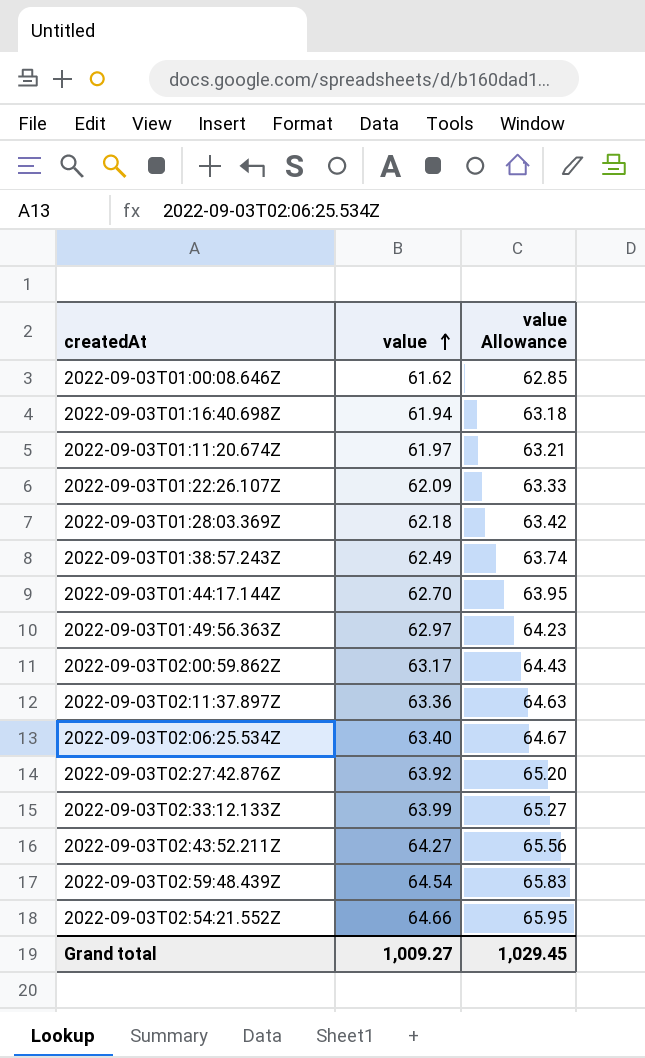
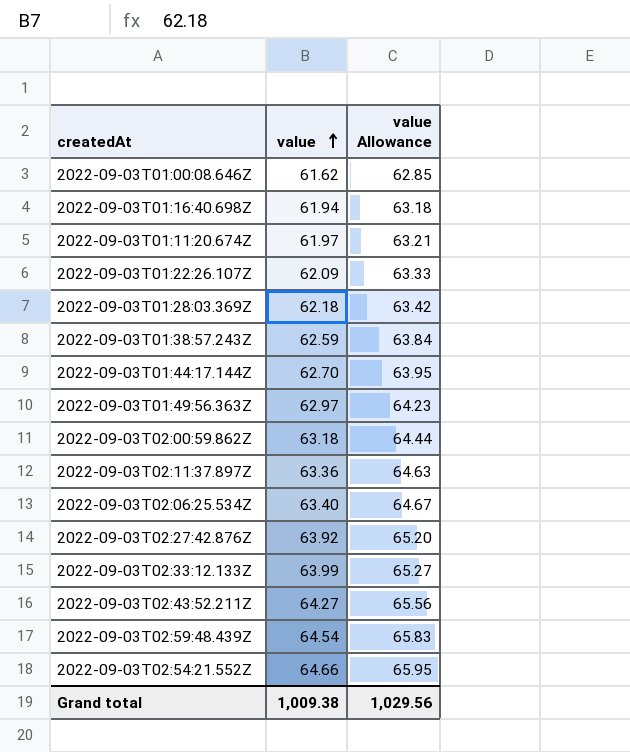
2022-09-03T01:38:57.243Z | value: 62.49 -> 62.59
2022-09-03T01:38:57.243Z | value Allowance: 63.74 -> 63.84
2022-09-03T02:00:59.862Z | value: 63.17 -> 63.18
2022-09-03T02:00:59.862Z | value Allowance: 64.43 -> 64.44
Grand total | value: 1,009.27 -> 1,009.38
Grand total | value Allowance: 1,029.45 -> 1,029.56

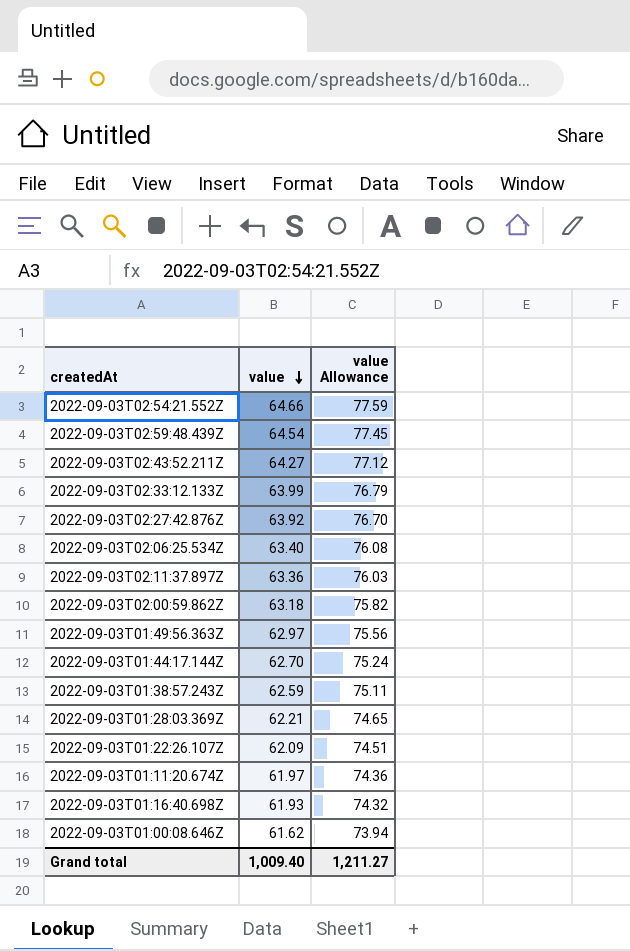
row order: value ascending -> value descending
column value Allowance | formula: [value] * 1.02 -> [value] * 1.2
2022-09-03T01:28:03.369Z | value: 62.18 -> 62.21
2022-09-03T01:16:40.698Z | value: 61.94 -> 61.93
Grand total | value: 1,009.38 -> 1,009.40
Grand total | value Allowance: 1,029.56 -> 1,211.27

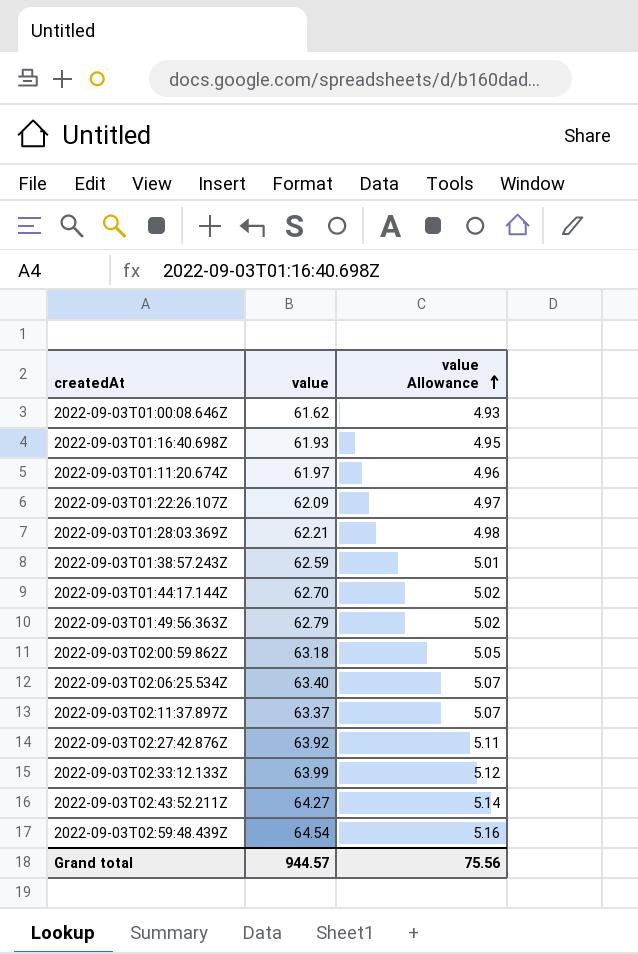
row order: value descending -> value Allowance ascending
column value Allowance | formula: [value] * 1.2 -> [value] * 0.08
row 2022-09-03T02:54:21.552Z: 64.66 | 77.59 -> none
2022-09-03T01:49:56.363Z | value: 62.97 -> 62.79
2022-09-03T02:11:37.897Z | value: 63.36 -> 63.37
Grand total | value: 1,009.40 -> 944.57
Grand total | value Allowance: 1,211.27 -> 75.56

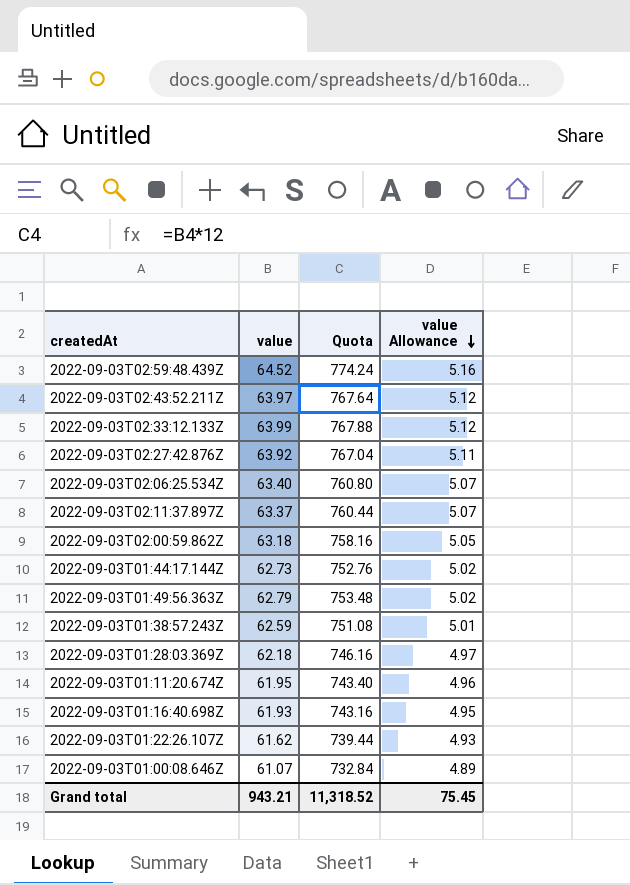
row order: value Allowance ascending -> value Allowance descending
column Quota | formula: none -> [value] * 12
2022-09-03T02:59:48.439Z | value: 64.54 -> 64.52
2022-09-03T02:43:52.211Z | value: 64.27 -> 63.97
2022-09-03T02:43:52.211Z | value Allowance: 5.14 -> 5.12
2022-09-03T01:44:17.144Z | value: 62.70 -> 62.73
2022-09-03T01:28:03.369Z | value: 62.21 -> 62.18
2022-09-03T01:28:03.369Z | value Allowance: 4.98 -> 4.97
2022-09-03T01:11:20.674Z | value: 61.97 -> 61.95
2022-09-03T01:22:26.107Z | value: 62.09 -> 61.62
2022-09-03T01:22:26.107Z | value Allowance: 4.97 -> 4.93
2022-09-03T01:00:08.646Z | value: 61.62 -> 61.07
2022-09-03T01:00:08.646Z | value Allowance: 4.93 -> 4.89
Grand total | value: 944.57 -> 943.21
Grand total | value Allowance: 75.56 -> 75.45

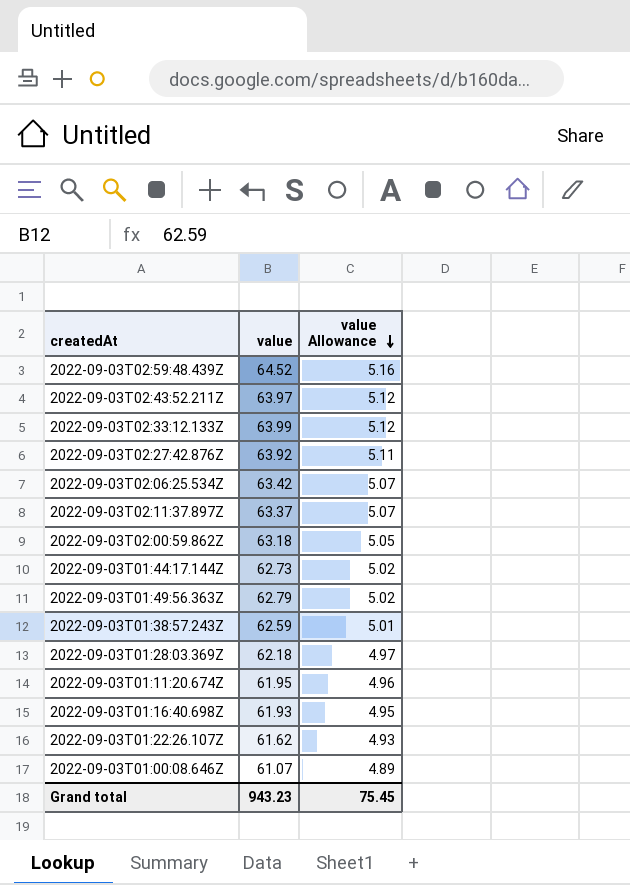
column Quota | formula: [value] * 12 -> none
2022-09-03T02:06:25.534Z | value: 63.40 -> 63.42
Grand total | value: 943.21 -> 943.23

